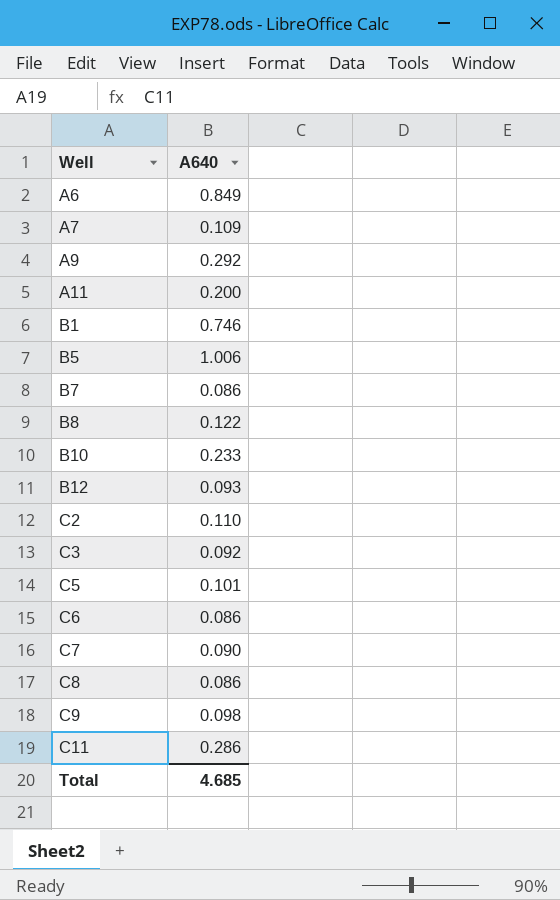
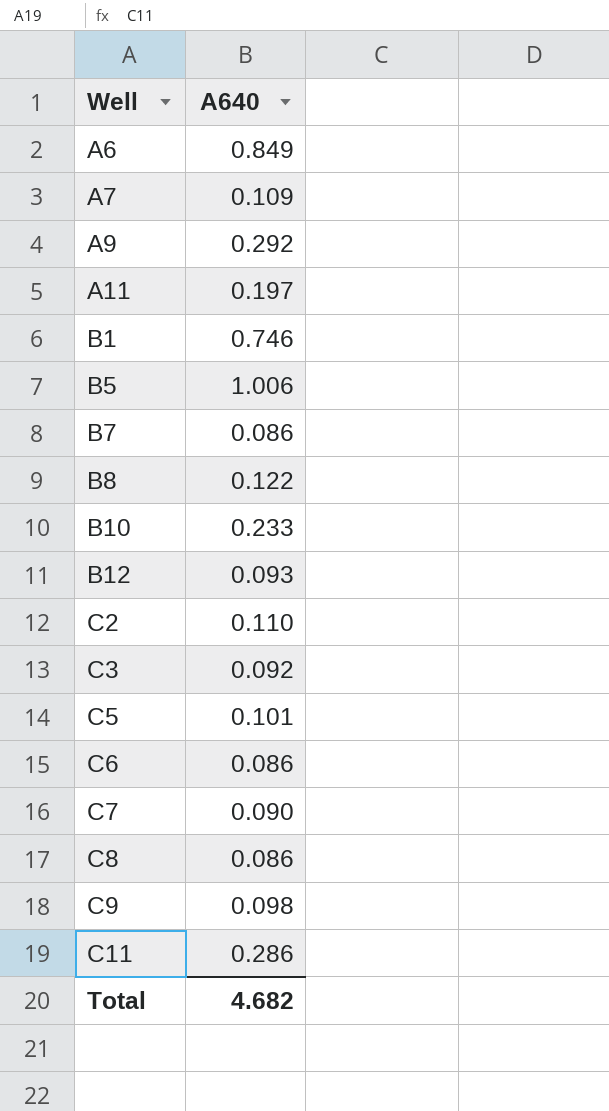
A11 | A640: 0.200 -> 0.197
Total | A640: 4.685 -> 4.682

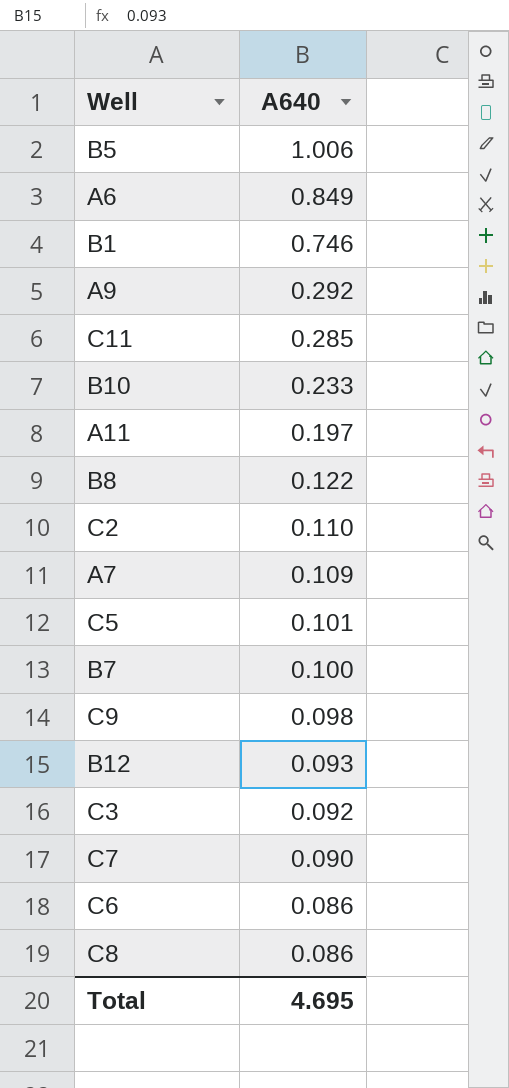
row order: Well ascending -> A640 descending
C11 | A640: 0.286 -> 0.285
B7 | A640: 0.086 -> 0.100
Total | A640: 4.682 -> 4.695

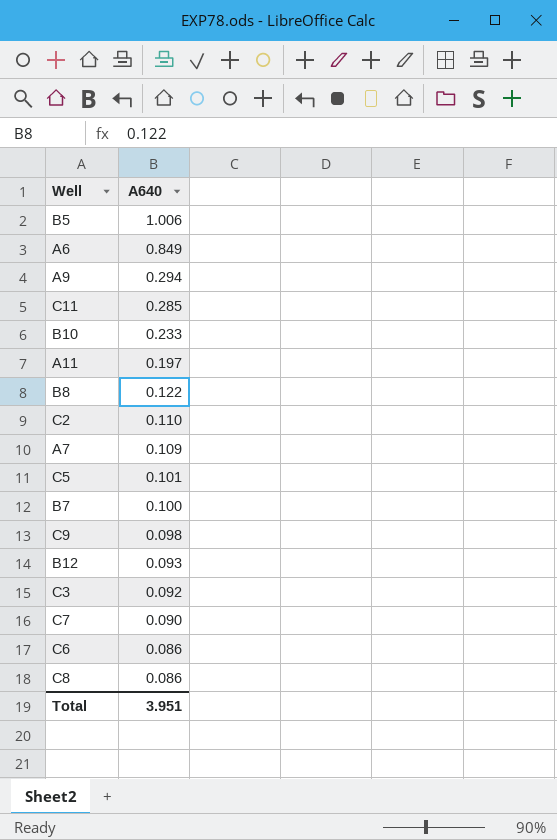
row B1: 0.746 -> none
A9 | A640: 0.292 -> 0.294
Total | A640: 4.695 -> 3.951

